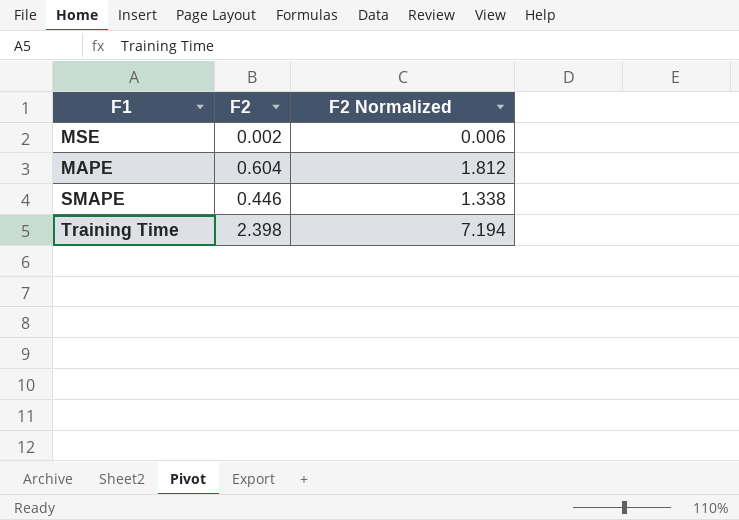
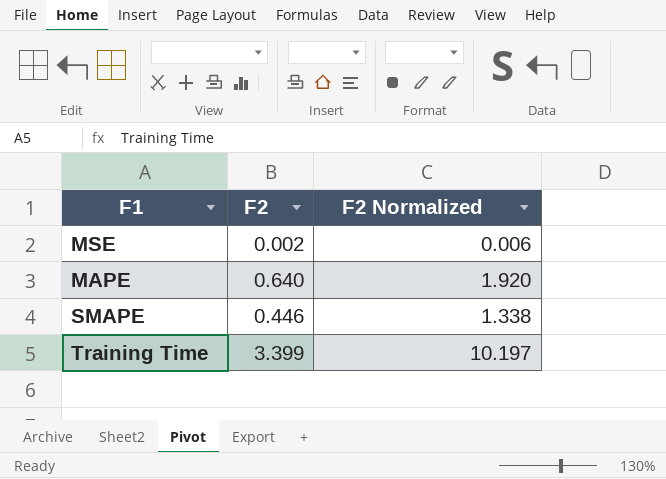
MAPE | F2: 0.604 -> 0.640
MAPE | F2 Normalized: 1.812 -> 1.920
Training Time | F2: 2.398 -> 3.399
Training Time | F2 Normalized: 7.194 -> 10.197

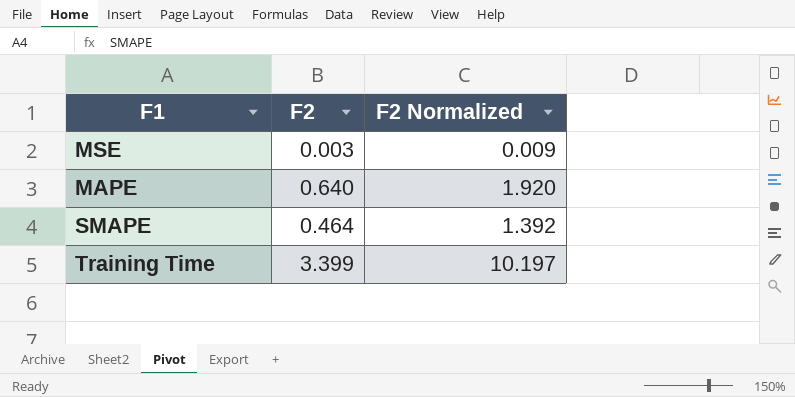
MSE | F2: 0.002 -> 0.003
MSE | F2 Normalized: 0.006 -> 0.009
SMAPE | F2: 0.446 -> 0.464
SMAPE | F2 Normalized: 1.338 -> 1.392

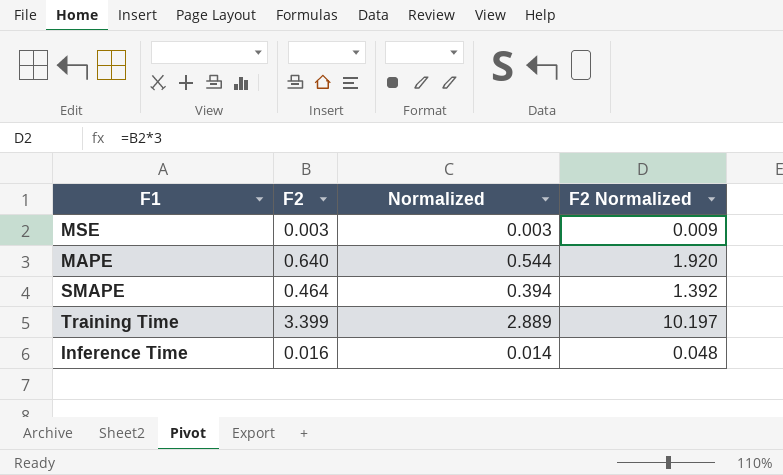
column Normalized | formula: none -> [F2] * 0.85
row Inference Time: none -> 0.016 | 0.014 | 0.048

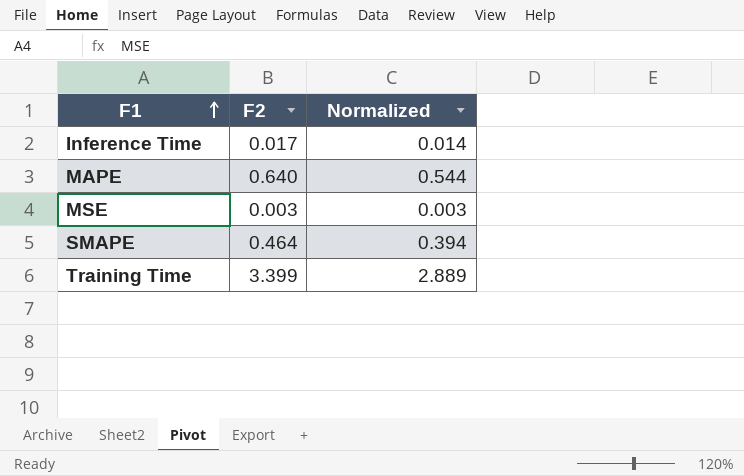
row order: none -> F1 ascending
column F2 Normalized | formula: [F2] * 3 -> none
Inference Time | F2: 0.016 -> 0.017

